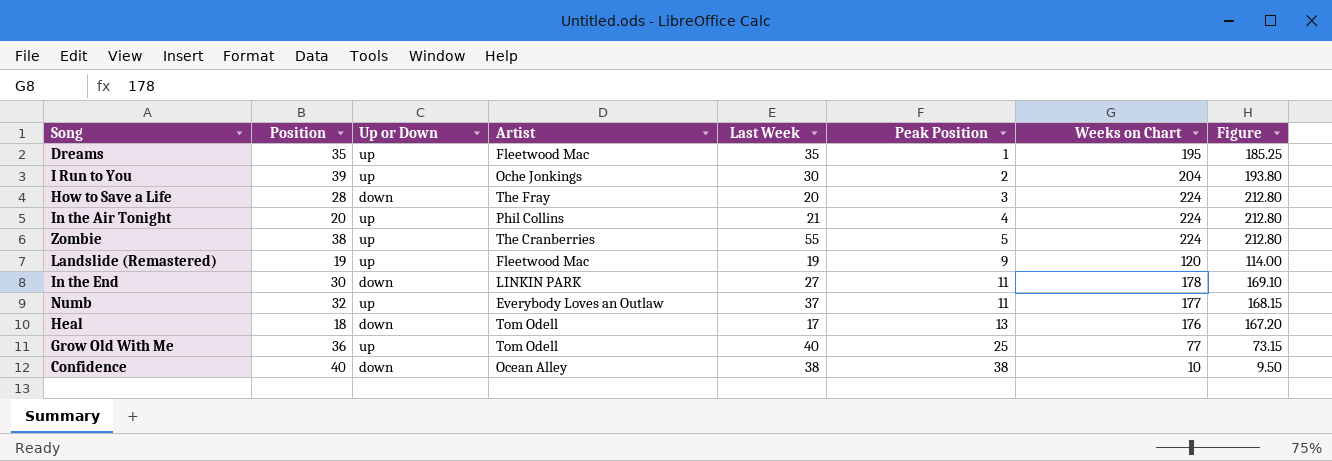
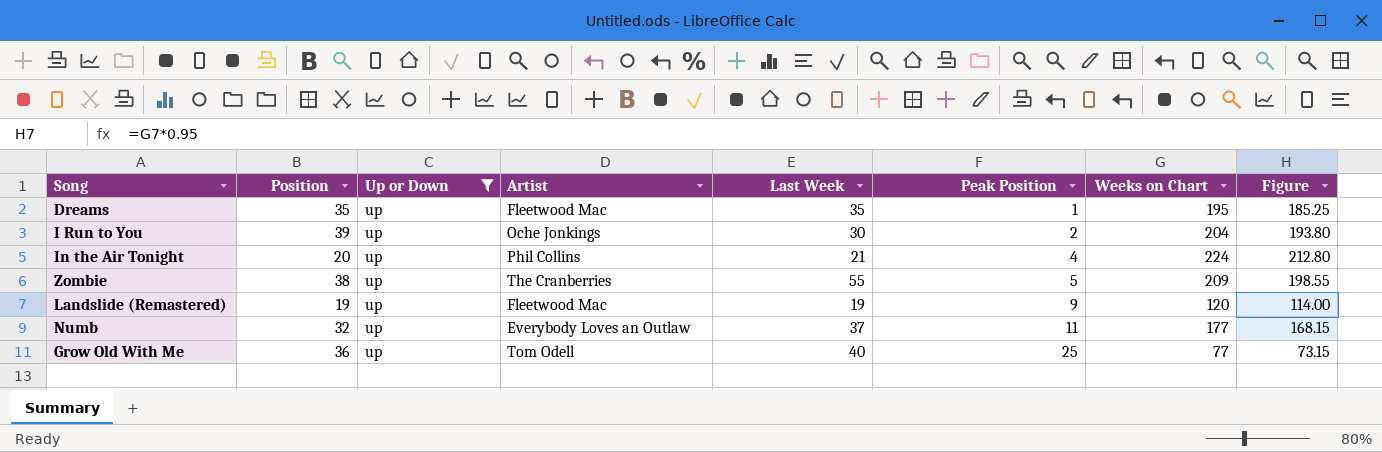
filter: none -> Up or Down = up
Zombie | Weeks on Chart: 224 -> 209
Zombie | Figure: 212.80 -> 198.55

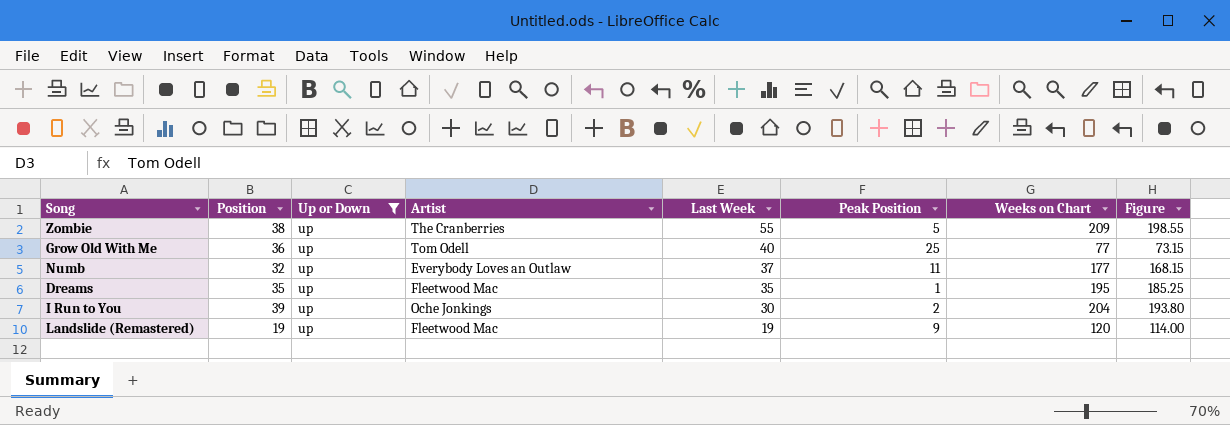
row order: Peak Position ascending -> Last Week descending
row In the Air Tonight: 20 | up | Phil Collins | 21 | 4 | 224 | 212.80 -> none

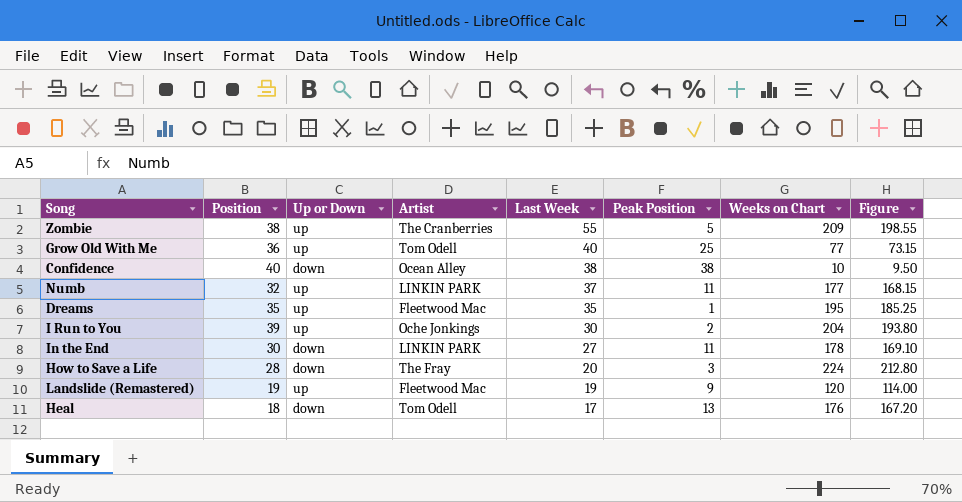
filter: Up or Down = up -> none
Numb | Artist: Everybody Loves an Outlaw -> LINKIN PARK

